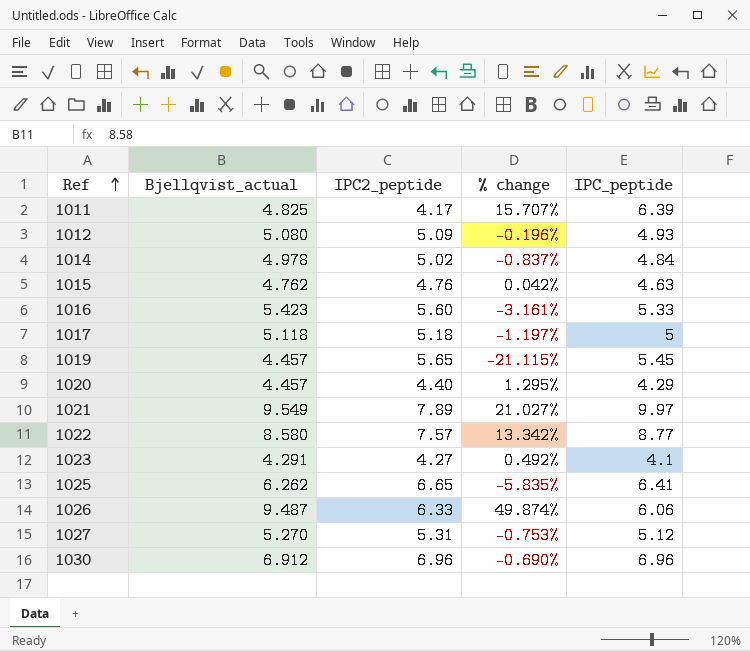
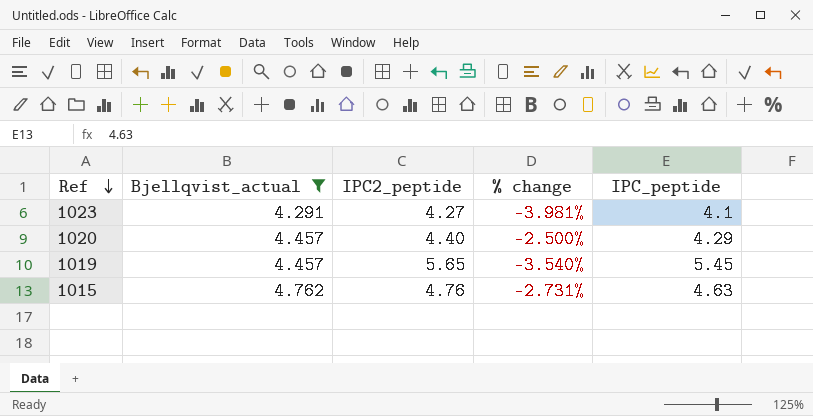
filter: none -> Bjellqvist_actual <= 4.762
row order: Ref ascending -> Ref descending
column % change | formula: ([Bjellqvist_actual] - [IPC2_peptide]) / [IPC2_peptide] -> ([IPC_peptide] - [IPC2_peptide]) / [IPC2_peptide]

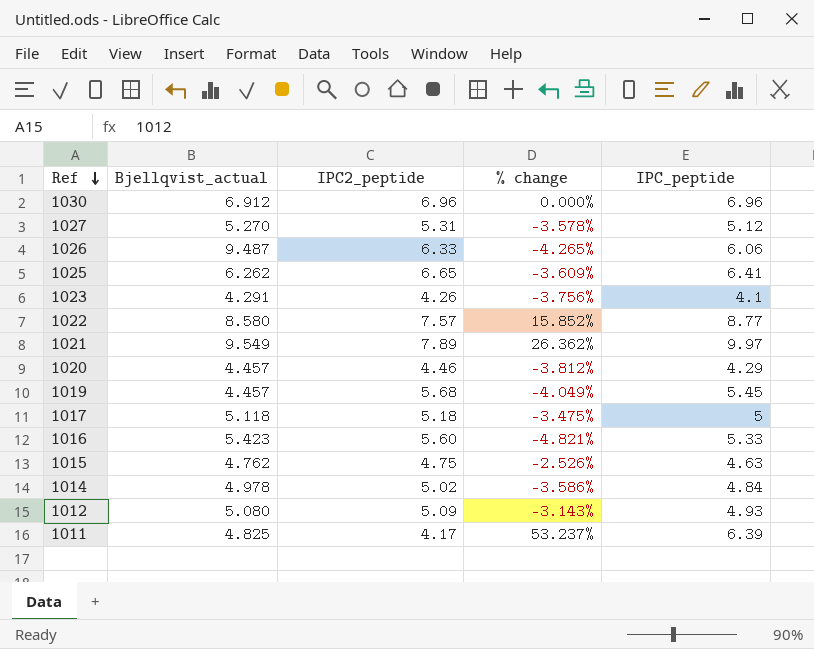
filter: Bjellqvist_actual <= 4.762 -> none
1023 | IPC2_peptide: 4.27 -> 4.26
1023 | % change: -3.981% -> -3.756%
1020 | IPC2_peptide: 4.40 -> 4.46
1020 | % change: -2.500% -> -3.812%
1019 | IPC2_peptide: 5.65 -> 5.68
1019 | % change: -3.540% -> -4.049%
1015 | IPC2_peptide: 4.76 -> 4.75
1015 | % change: -2.731% -> -2.526%

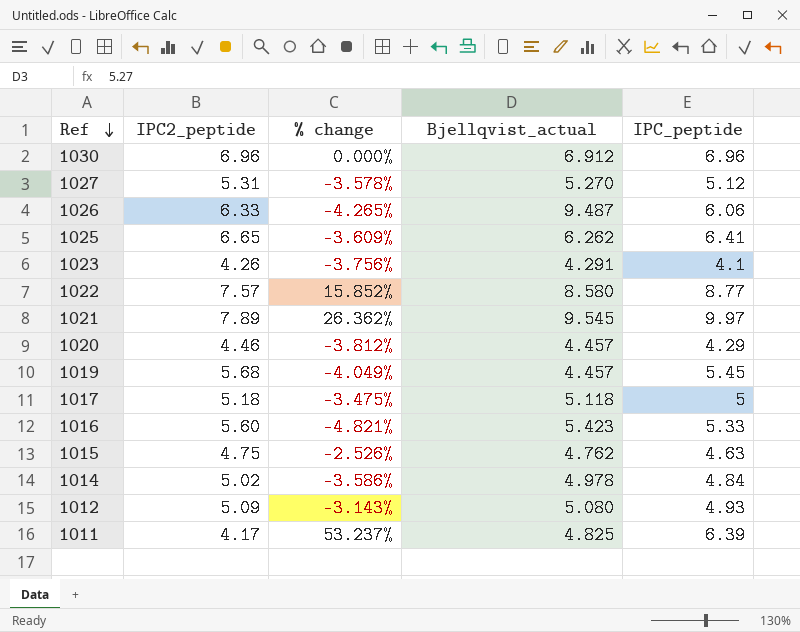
column Bjellqvist_actual | position: 2 -> 4
1021 | Bjellqvist_actual: 9.549 -> 9.545

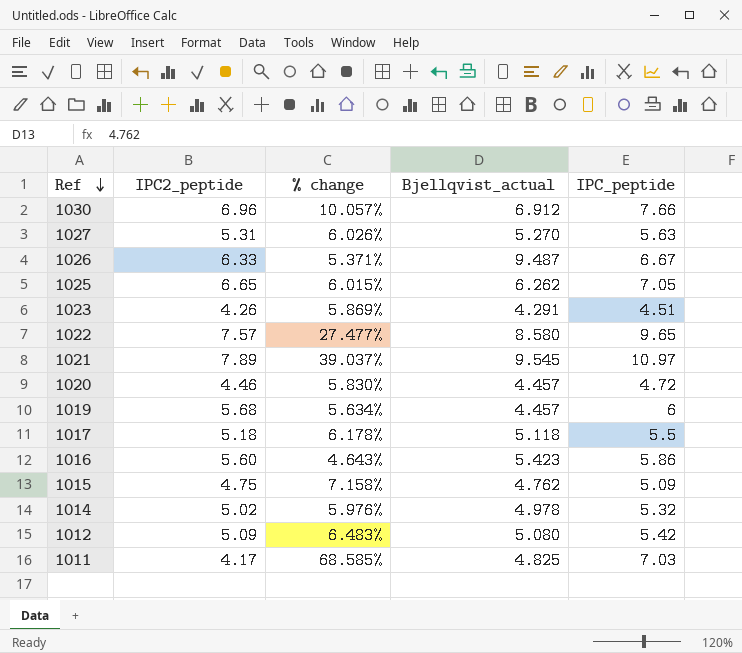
1030 | % change: 0.000% -> 10.057%
1030 | IPC_peptide: 6.96 -> 7.66
1027 | % change: -3.578% -> 6.026%
1027 | IPC_peptide: 5.12 -> 5.63
1026 | % change: -4.265% -> 5.371%
1026 | IPC_peptide: 6.06 -> 6.67
1025 | % change: -3.609% -> 6.015%
1025 | IPC_peptide: 6.41 -> 7.05
1023 | % change: -3.756% -> 5.869%
1023 | IPC_peptide: 4.1 -> 4.51
1022 | % change: 15.852% -> 27.477%
1022 | IPC_peptide: 8.77 -> 9.65
1021 | % change: 26.362% -> 39.037%
1021 | IPC_peptide: 9.97 -> 10.97
1020 | % change: -3.812% -> 5.830%
1020 | IPC_peptide: 4.29 -> 4.72
1019 | % change: -4.049% -> 5.634%
1019 | IPC_peptide: 5.45 -> 6
1017 | % change: -3.475% -> 6.178%
1017 | IPC_peptide: 5 -> 5.5
1016 | % change: -4.821% -> 4.643%
1016 | IPC_peptide: 5.33 -> 5.86
1015 | % change: -2.526% -> 7.158%
1015 | IPC_peptide: 4.63 -> 5.09
1014 | % change: -3.586% -> 5.976%
1014 | IPC_peptide: 4.84 -> 5.32
1012 | % change: -3.143% -> 6.483%
1012 | IPC_peptide: 4.93 -> 5.42
1011 | % change: 53.237% -> 68.585%
1011 | IPC_peptide: 6.39 -> 7.03

